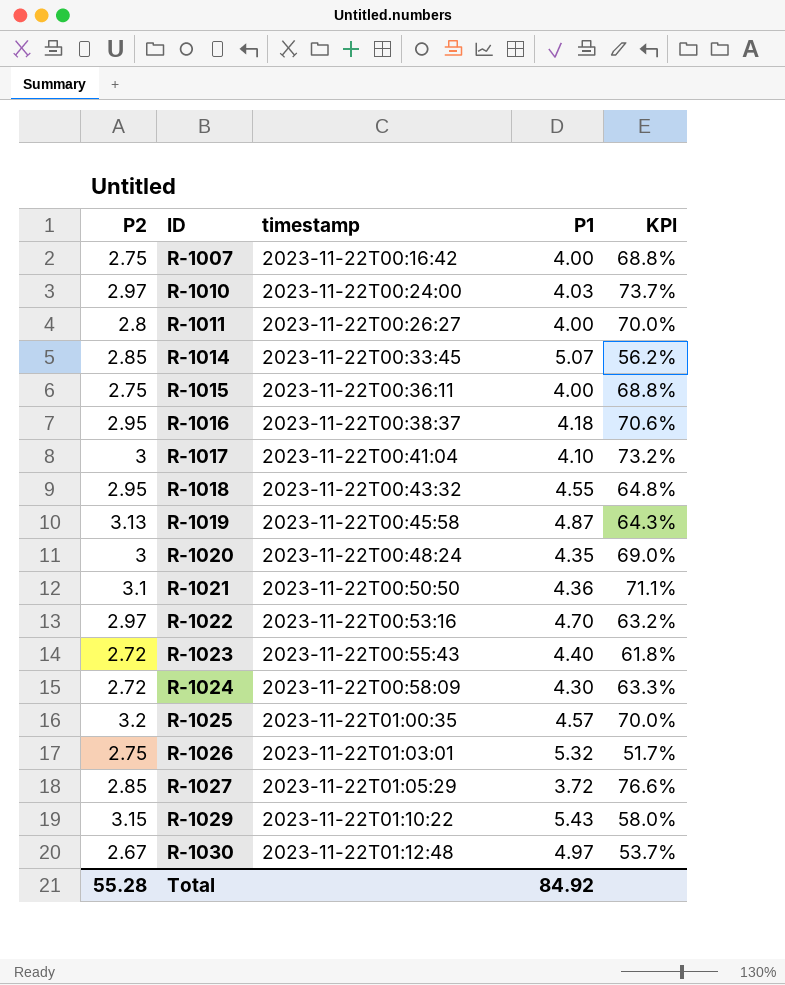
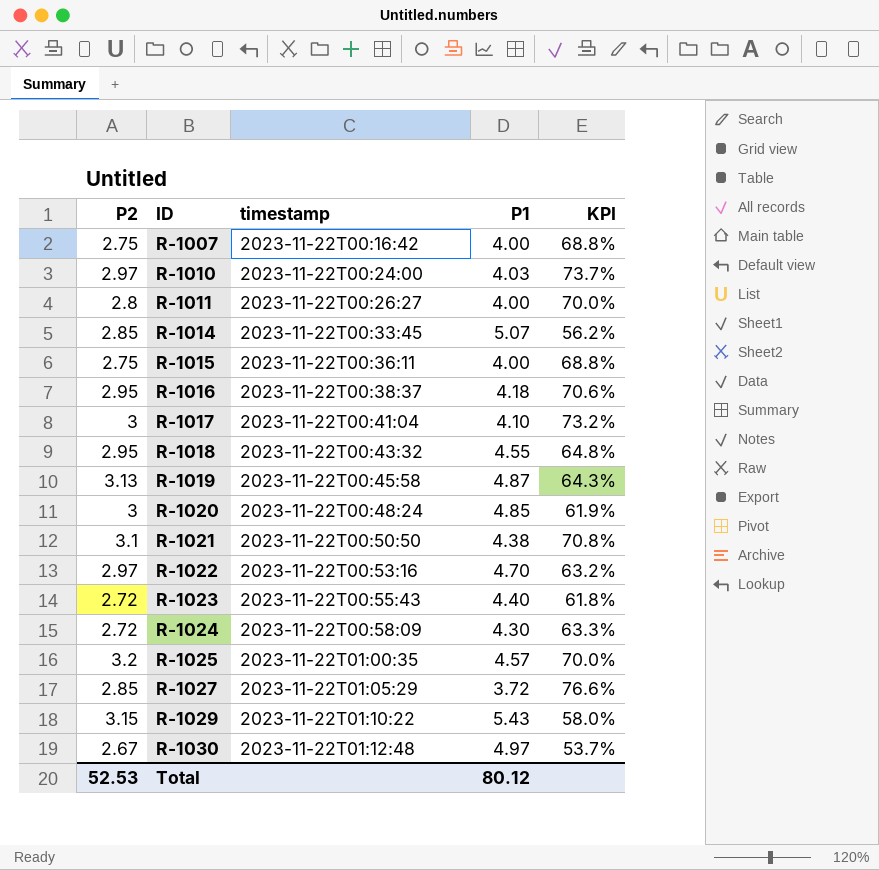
row R-1026: 2.75 | 2023-11-22T01:03:01 | 5.32 | 51.7% -> none
R-1020 | P1: 4.35 -> 4.85
R-1020 | KPI: 69.0% -> 61.9%
R-1021 | P1: 4.36 -> 4.38
R-1021 | KPI: 71.1% -> 70.8%
Total | P2: 55.28 -> 52.53
Total | P1: 84.92 -> 80.12

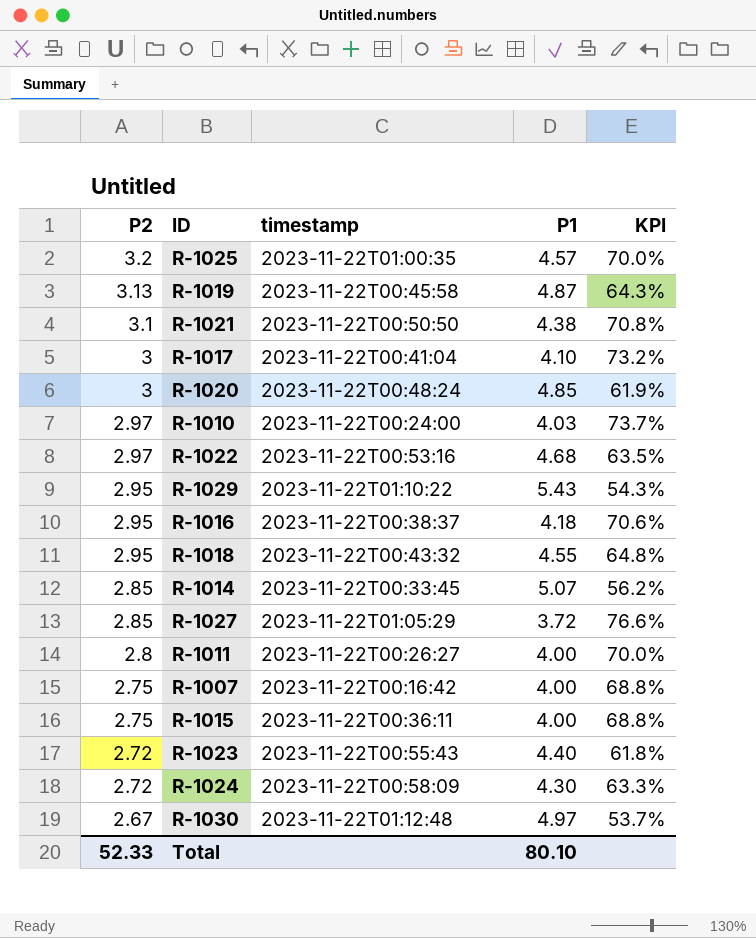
row order: ID ascending -> P2 descending
R-1022 | P1: 4.70 -> 4.68
R-1022 | KPI: 63.2% -> 63.5%
R-1029 | P2: 3.15 -> 2.95
R-1029 | KPI: 58.0% -> 54.3%
Total | P2: 52.53 -> 52.33
Total | P1: 80.12 -> 80.10

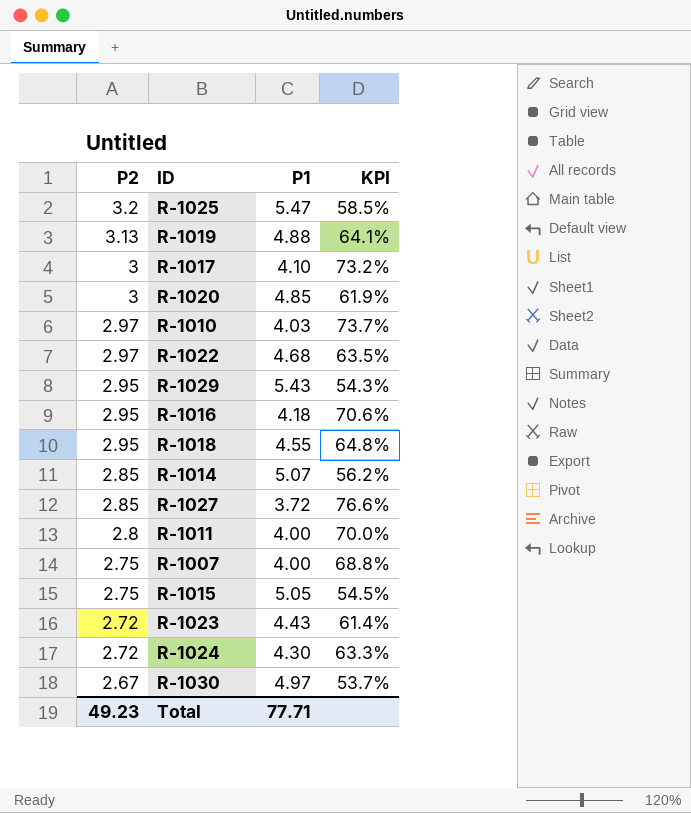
column timestamp | position: 3 -> none
row R-1021: 3.1 | 2023-11-22T00:50:50 | 4.38 | 70.8% -> none
R-1025 | P1: 4.57 -> 5.47
R-1025 | KPI: 70.0% -> 58.5%
R-1019 | P1: 4.87 -> 4.88
R-1019 | KPI: 64.3% -> 64.1%
R-1015 | P1: 4.00 -> 5.05
R-1015 | KPI: 68.8% -> 54.5%
R-1023 | P1: 4.40 -> 4.43
R-1023 | KPI: 61.8% -> 61.4%
Total | P2: 52.33 -> 49.23
Total | P1: 80.10 -> 77.71

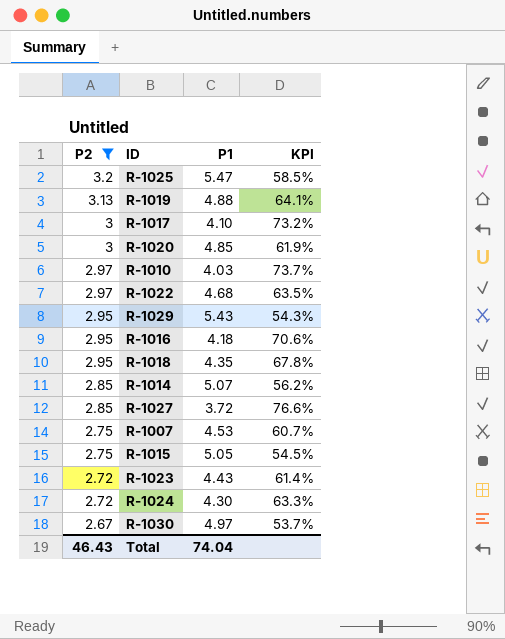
filter: none -> P2 != 2.8
R-1018 | P1: 4.55 -> 4.35
R-1018 | KPI: 64.8% -> 67.8%
R-1007 | P1: 4.00 -> 4.53
R-1007 | KPI: 68.8% -> 60.7%
Total | P2: 49.23 -> 46.43
Total | P1: 77.71 -> 74.04

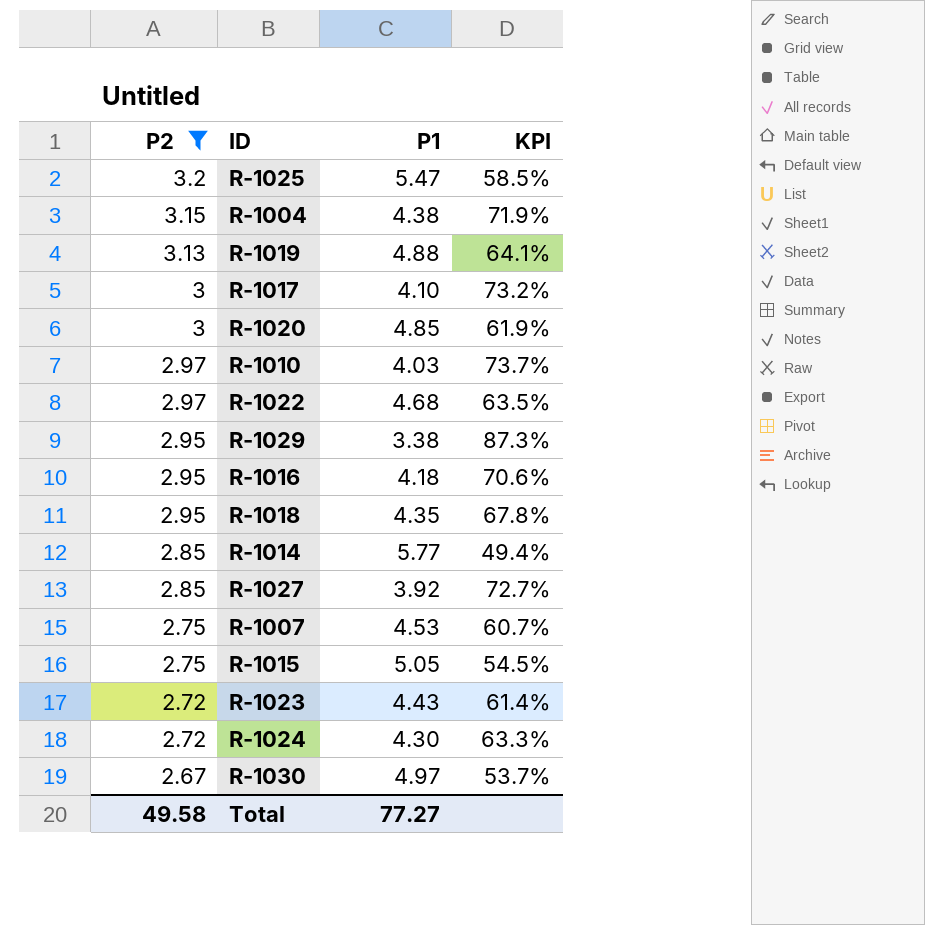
row R-1004: none -> 3.15 | 4.38 | 71.9%
R-1029 | P1: 5.43 -> 3.38
R-1029 | KPI: 54.3% -> 87.3%
R-1014 | P1: 5.07 -> 5.77
R-1014 | KPI: 56.2% -> 49.4%
R-1027 | P1: 3.72 -> 3.92
R-1027 | KPI: 76.6% -> 72.7%
Total | P2: 46.43 -> 49.58
Total | P1: 74.04 -> 77.27

